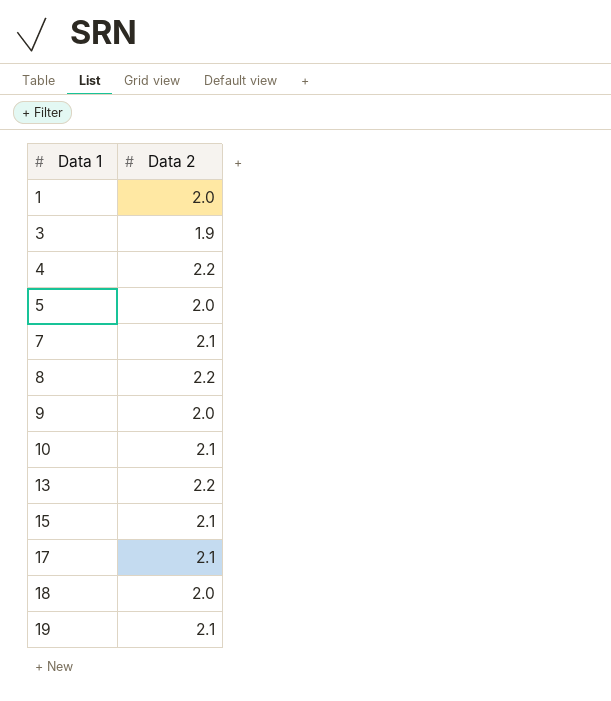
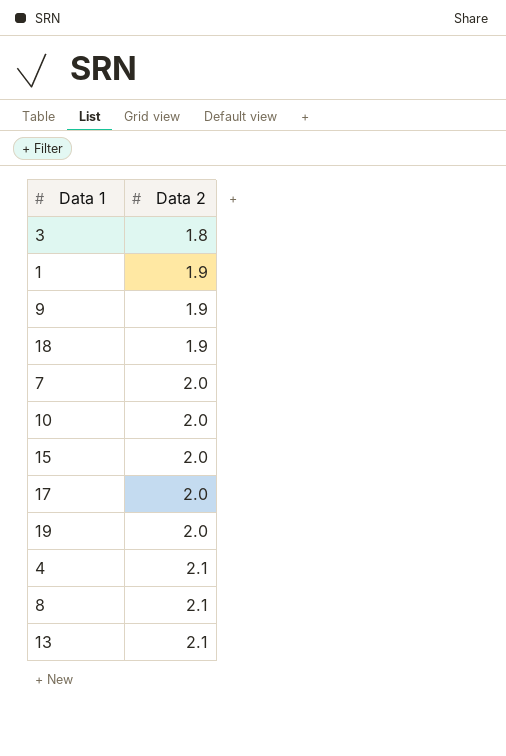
row order: Data 1 ascending -> Data 2 ascending
row 5: 2.0 -> none
3 | Data 2: 1.9 -> 1.8
1 | Data 2: 2.0 -> 1.9
9 | Data 2: 2.0 -> 1.9
18 | Data 2: 2.0 -> 1.9
7 | Data 2: 2.1 -> 2.0
10 | Data 2: 2.1 -> 2.0
15 | Data 2: 2.1 -> 2.0
17 | Data 2: 2.1 -> 2.0
19 | Data 2: 2.1 -> 2.0
4 | Data 2: 2.2 -> 2.1
8 | Data 2: 2.2 -> 2.1
13 | Data 2: 2.2 -> 2.1

